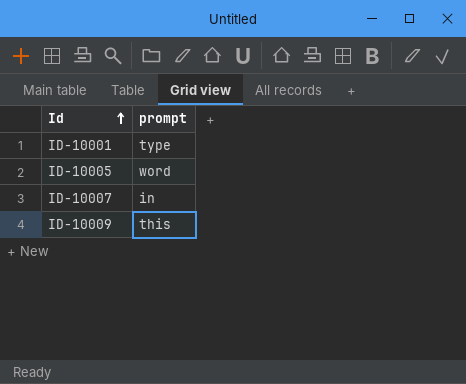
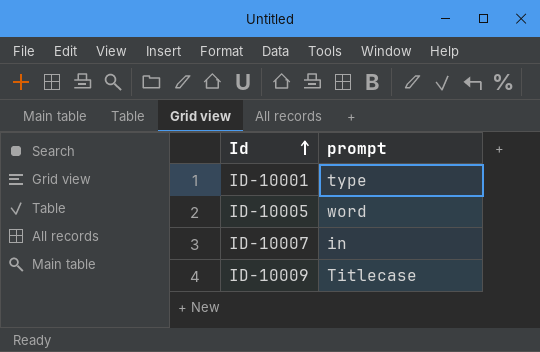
ID-10009 | prompt: this -> Titlecase

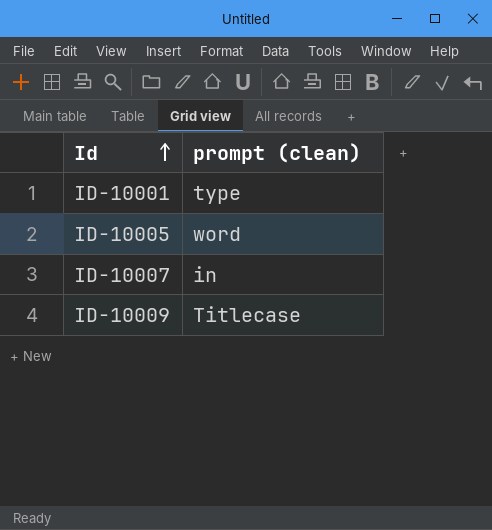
column name: prompt -> prompt (clean)

